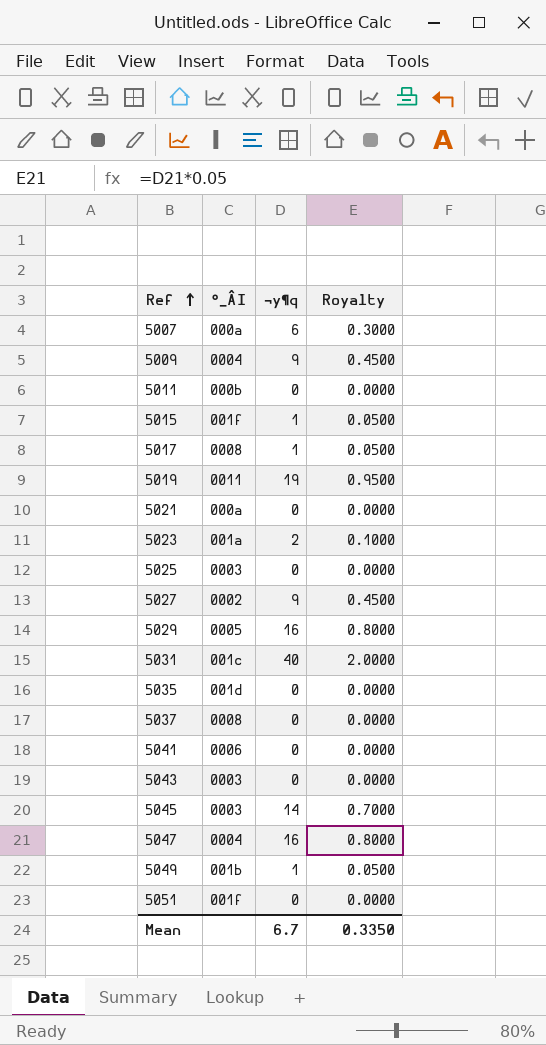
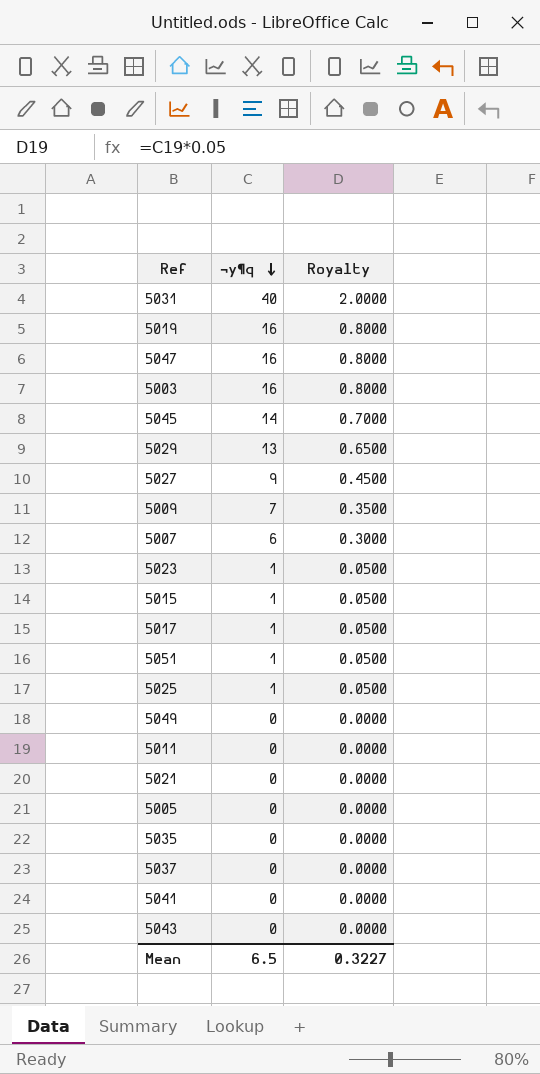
row order: Ref ascending -> ¬y¶q descending
column °_ÂI | position: 2 -> none
5019 | ¬y¶q: 19 -> 16
5019 | Royalty: 0.9500 -> 0.8000
row 5003: none -> 16 | 0.8000
5029 | ¬y¶q: 16 -> 13
5029 | Royalty: 0.8000 -> 0.6500
5009 | ¬y¶q: 9 -> 7
5009 | Royalty: 0.4500 -> 0.3500
5023 | ¬y¶q: 2 -> 1
5023 | Royalty: 0.1000 -> 0.0500
5051 | ¬y¶q: 0 -> 1
5051 | Royalty: 0.0000 -> 0.0500
5025 | ¬y¶q: 0 -> 1
5025 | Royalty: 0.0000 -> 0.0500
5049 | ¬y¶q: 1 -> 0
5049 | Royalty: 0.0500 -> 0.0000
row 5005: none -> 0 | 0.0000
Mean | ¬y¶q: 6.7 -> 6.5
Mean | Royalty: 0.3350 -> 0.3227

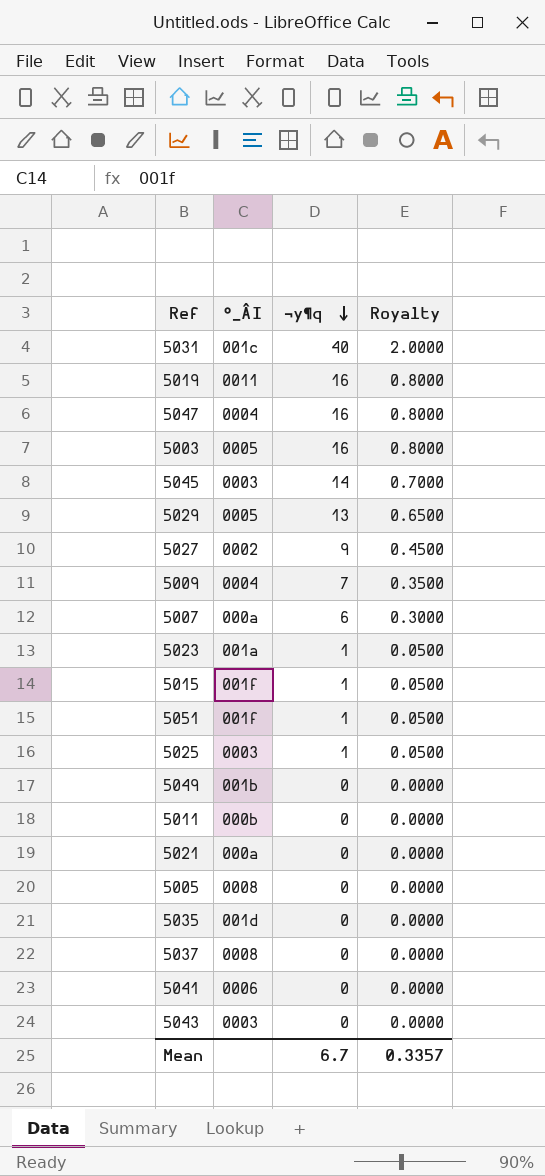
column °_ÂI | position: none -> 2
row 5017: 1 | 0.0500 -> none
Mean | ¬y¶q: 6.5 -> 6.7
Mean | Royalty: 0.3227 -> 0.3357

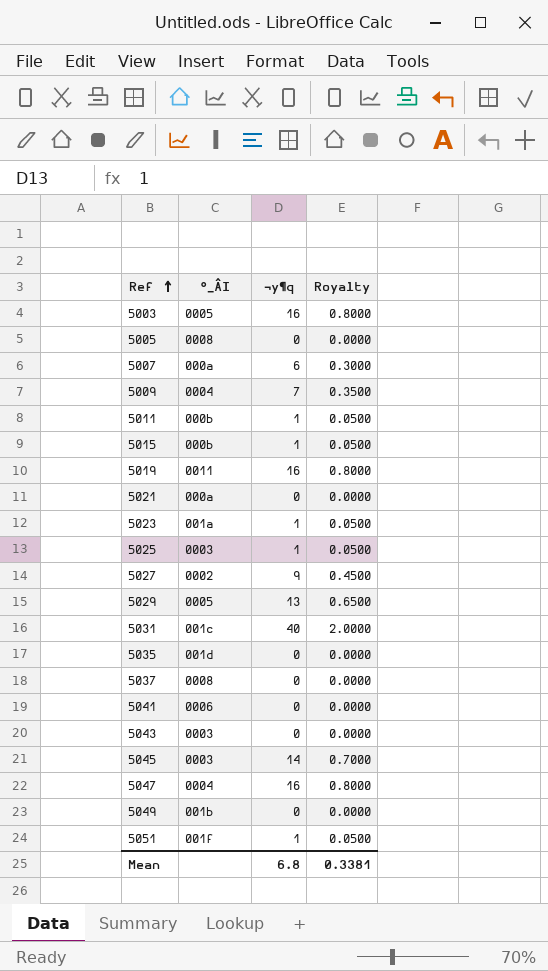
row order: ¬y¶q descending -> Ref ascending
5011 | ¬y¶q: 0 -> 1
5011 | Royalty: 0.0000 -> 0.0500
5015 | °_ÂI: 001f -> 000b
Mean | ¬y¶q: 6.7 -> 6.8
Mean | Royalty: 0.3357 -> 0.3381

